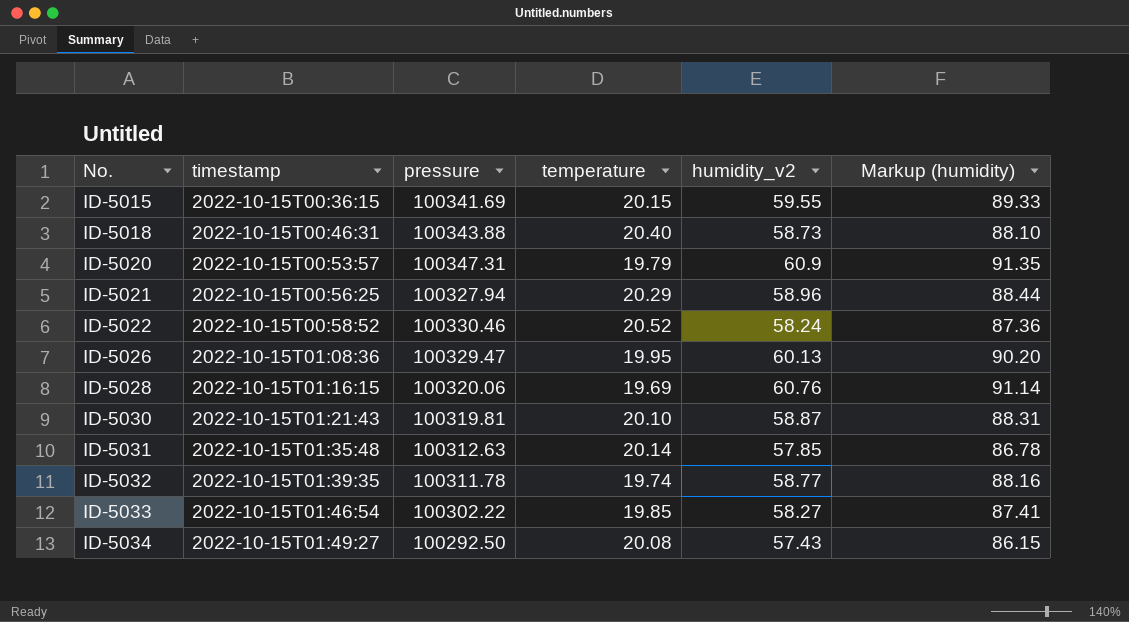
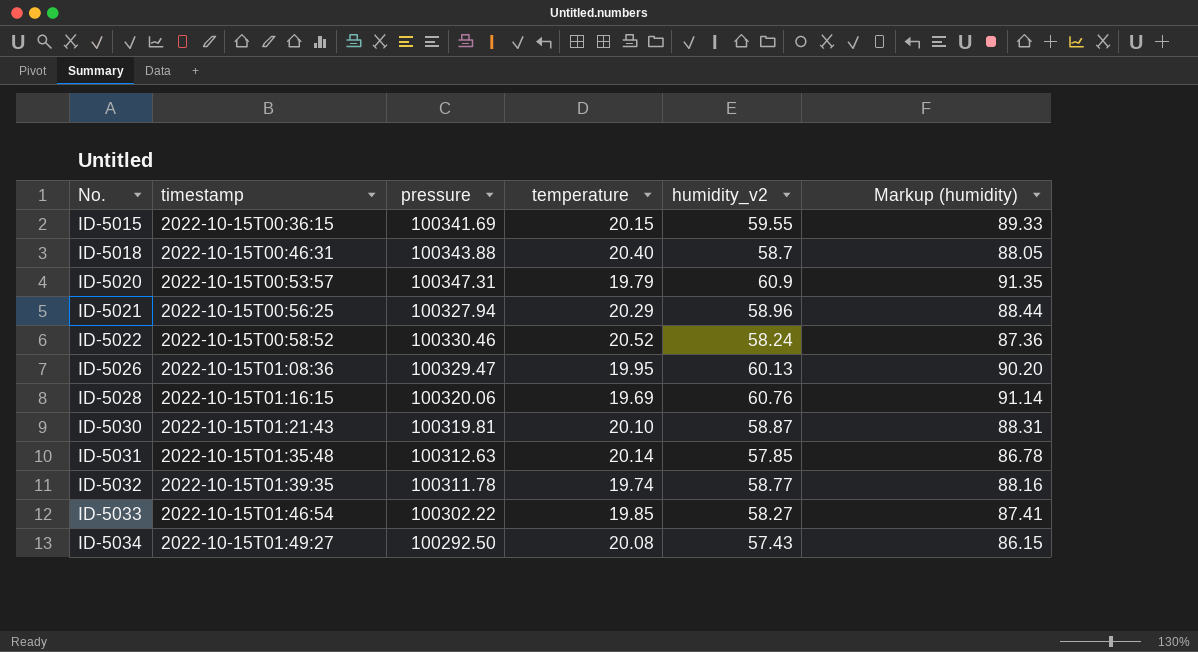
ID-5018 | humidity_v2: 58.73 -> 58.7
ID-5018 | Markup (humidity): 88.10 -> 88.05

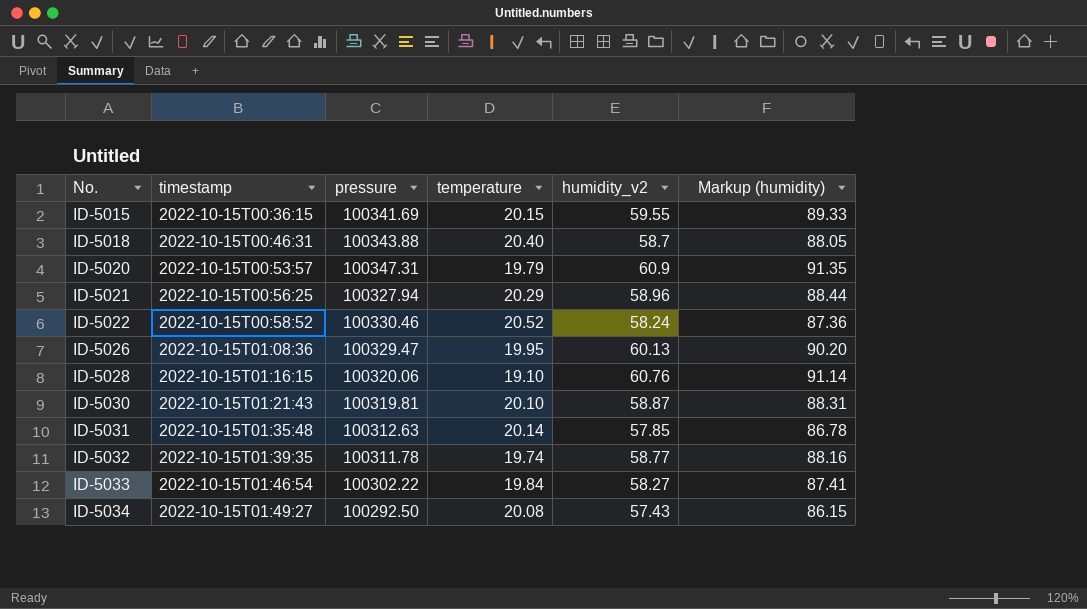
ID-5028 | temperature: 19.69 -> 19.10
ID-5033 | temperature: 19.85 -> 19.84

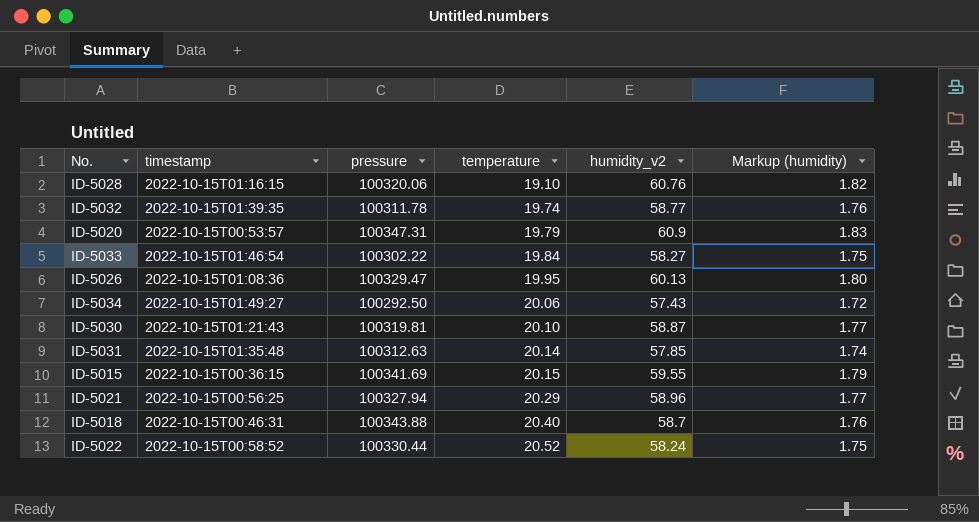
row order: No. ascending -> temperature ascending
column Markup (humidity) | formula: [humidity_v2] * 1.5 -> [humidity_v2] * 0.03
ID-5034 | temperature: 20.08 -> 20.06
ID-5022 | pressure: 100330.46 -> 100330.44

